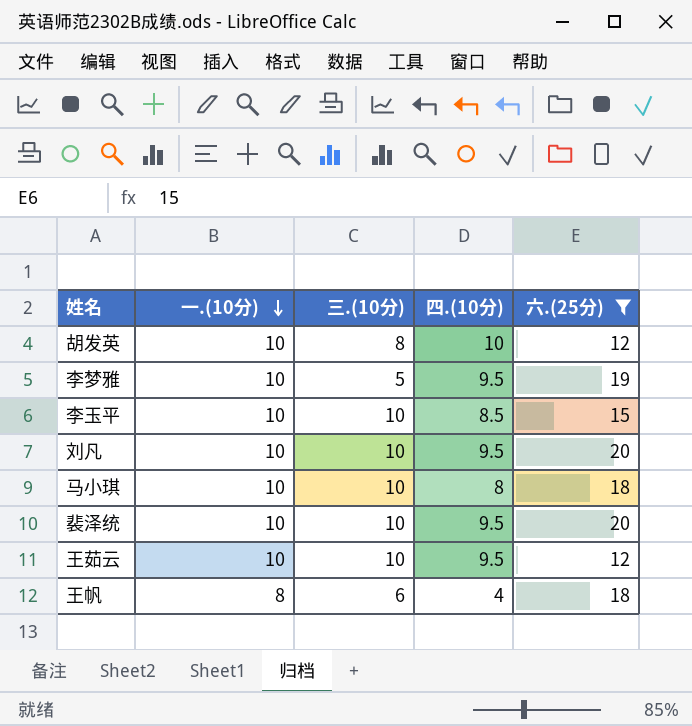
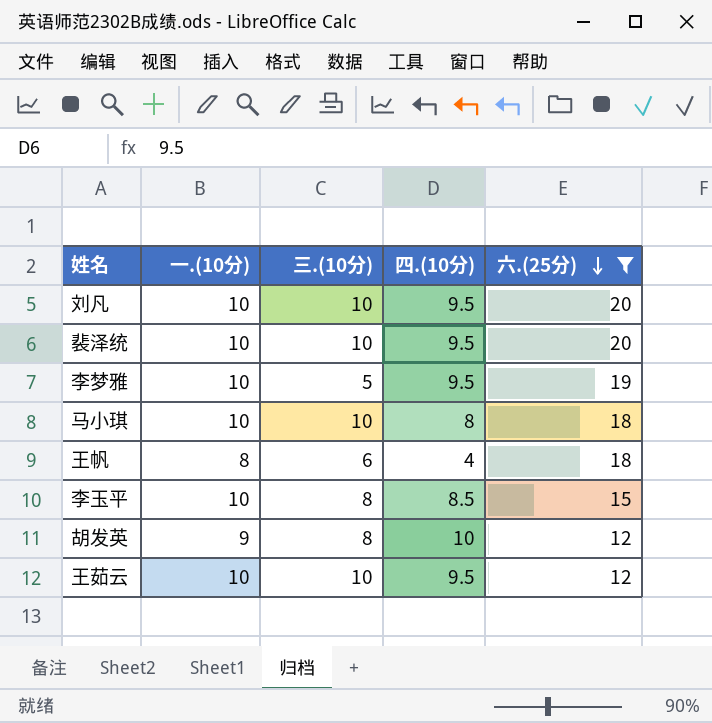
row order: 一.(10分) descending -> 六.(25分) descending
李玉平 | 三.(10分): 10 -> 8
胡发英 | 一.(10分): 10 -> 9

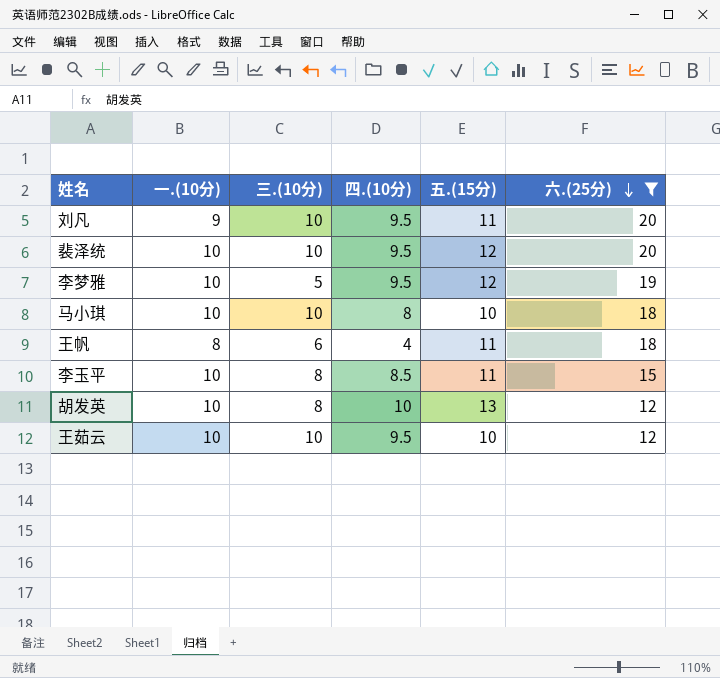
column 五.(15分) | position: none -> 5
刘凡 | 一.(10分): 10 -> 9
胡发英 | 一.(10分): 9 -> 10

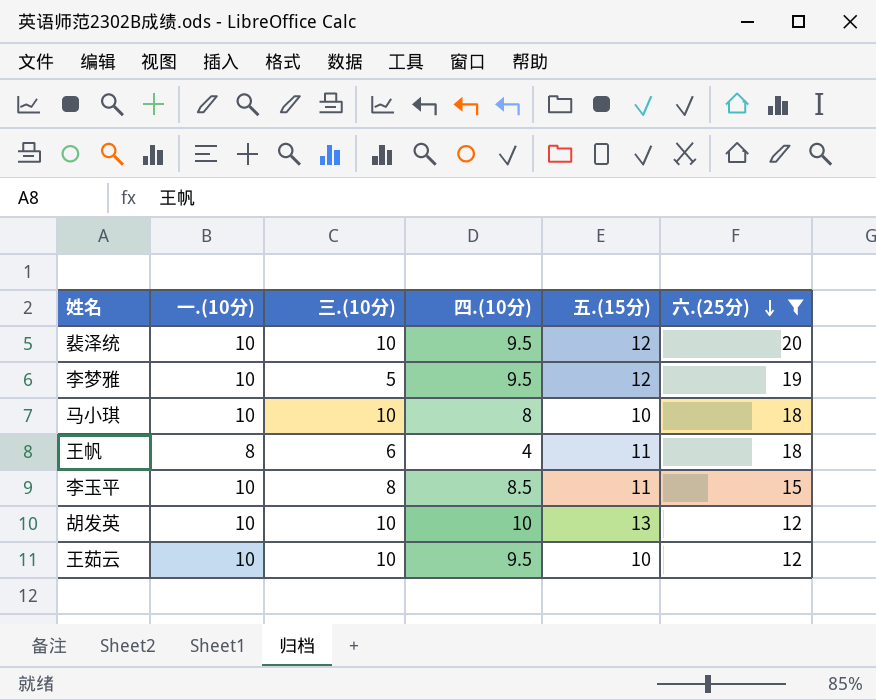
row 刘凡: 9 | 10 | 9.5 | 11 | 20 -> none
胡发英 | 三.(10分): 8 -> 10

